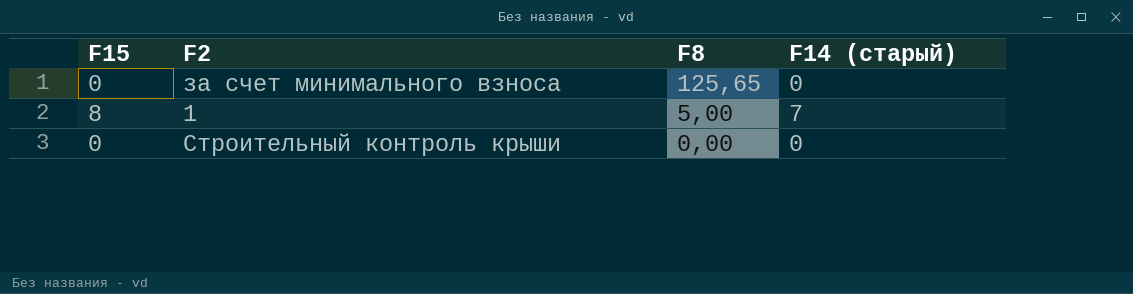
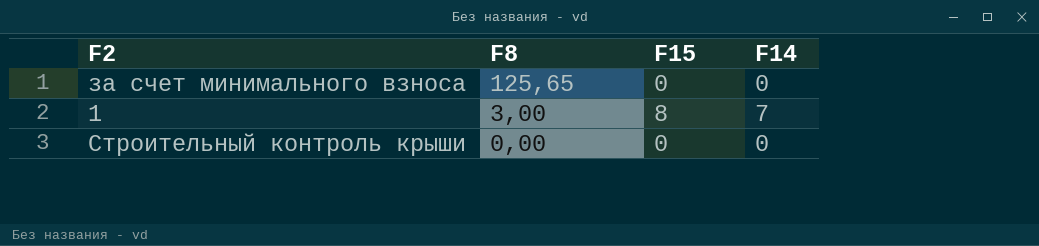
column F15 | position: 1 -> 3
column name: F14 (старый) -> F14
1 | F8: 5,00 -> 3,00

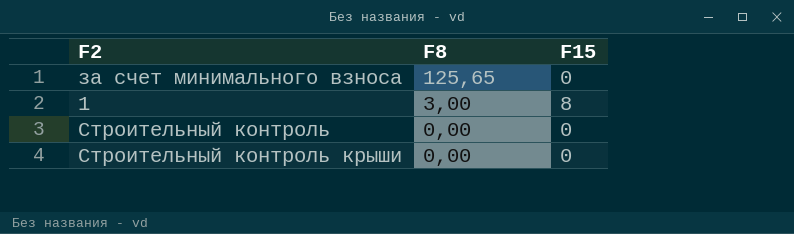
column F14 | position: 4 -> none
row Строительный контроль: none -> 0,00 | 0

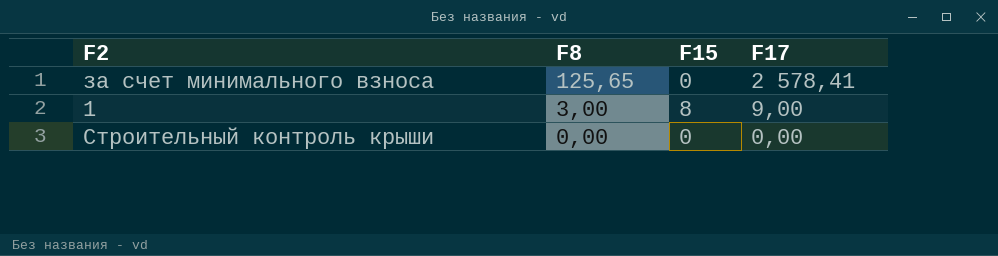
column F17 | position: none -> 4
row Строительный контроль: 0,00 | 0 -> none

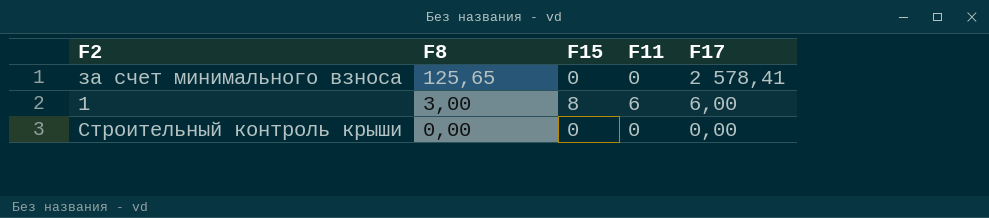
column F11 | position: none -> 4
1 | F17: 9,00 -> 6,00

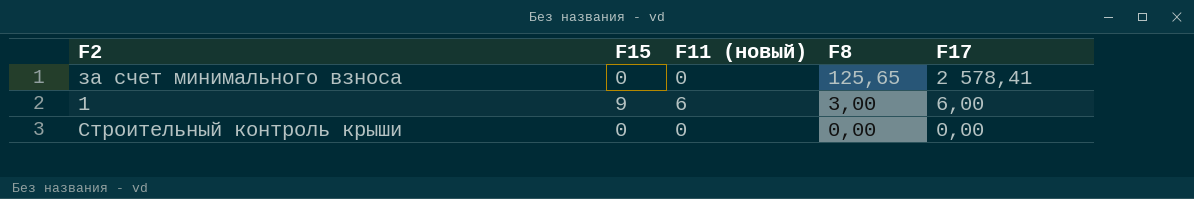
column name: F11 -> F11 (новый)
column F8 | position: 2 -> 4
1 | F15: 8 -> 9

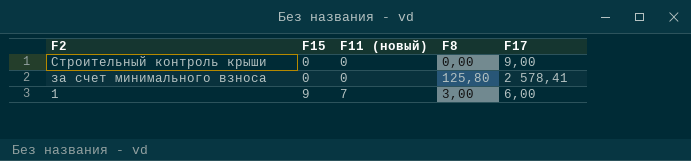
row order: F8 descending -> F2 descending
Строительный контроль крыши | F17: 0,00 -> 9,00
за счет минимального взноса | F8: 125,65 -> 125,80
1 | F11 (новый): 6 -> 7

